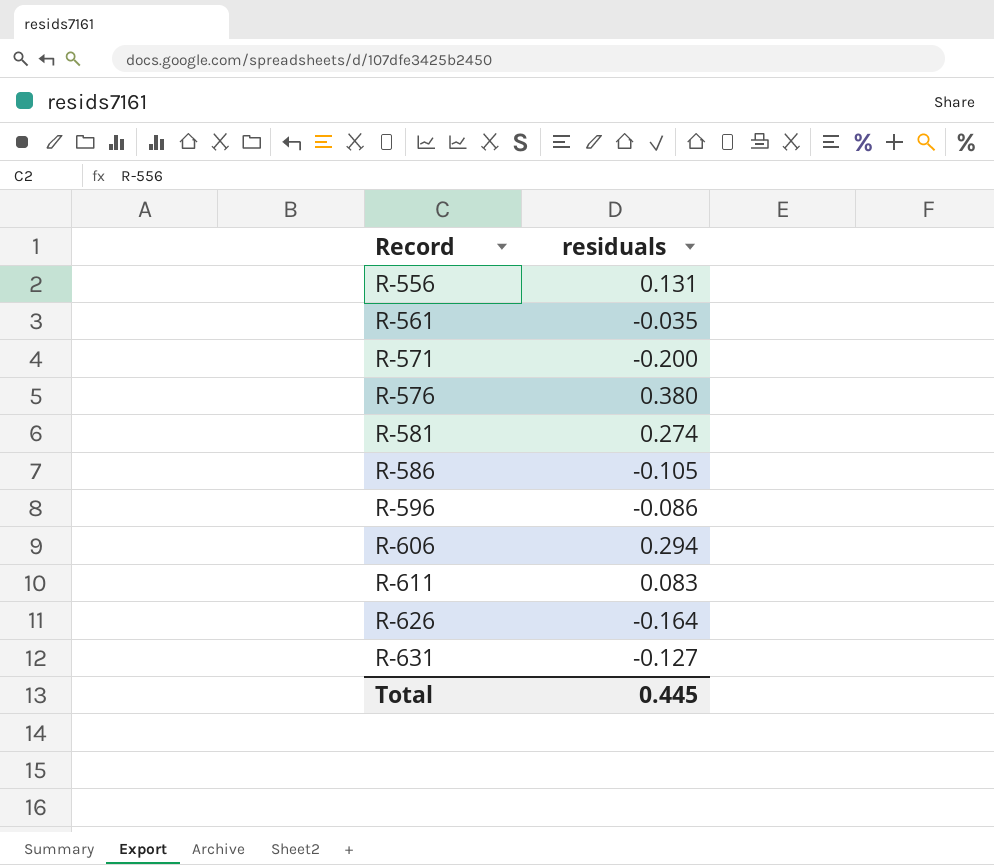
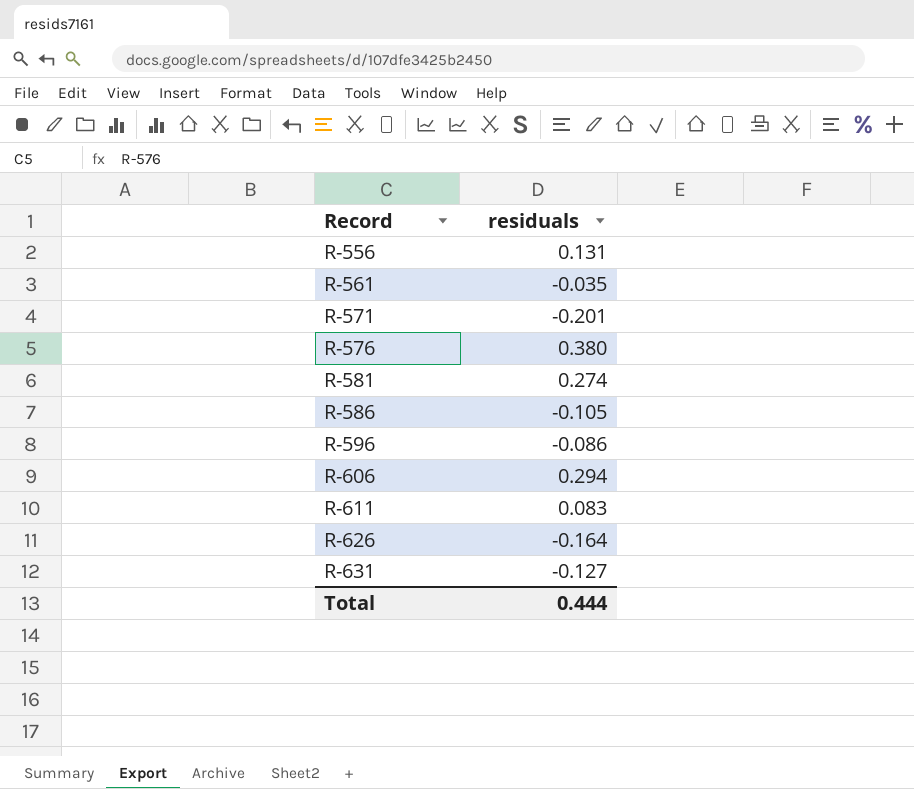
R-571 | residuals: -0.200 -> -0.201
Total | residuals: 0.445 -> 0.444

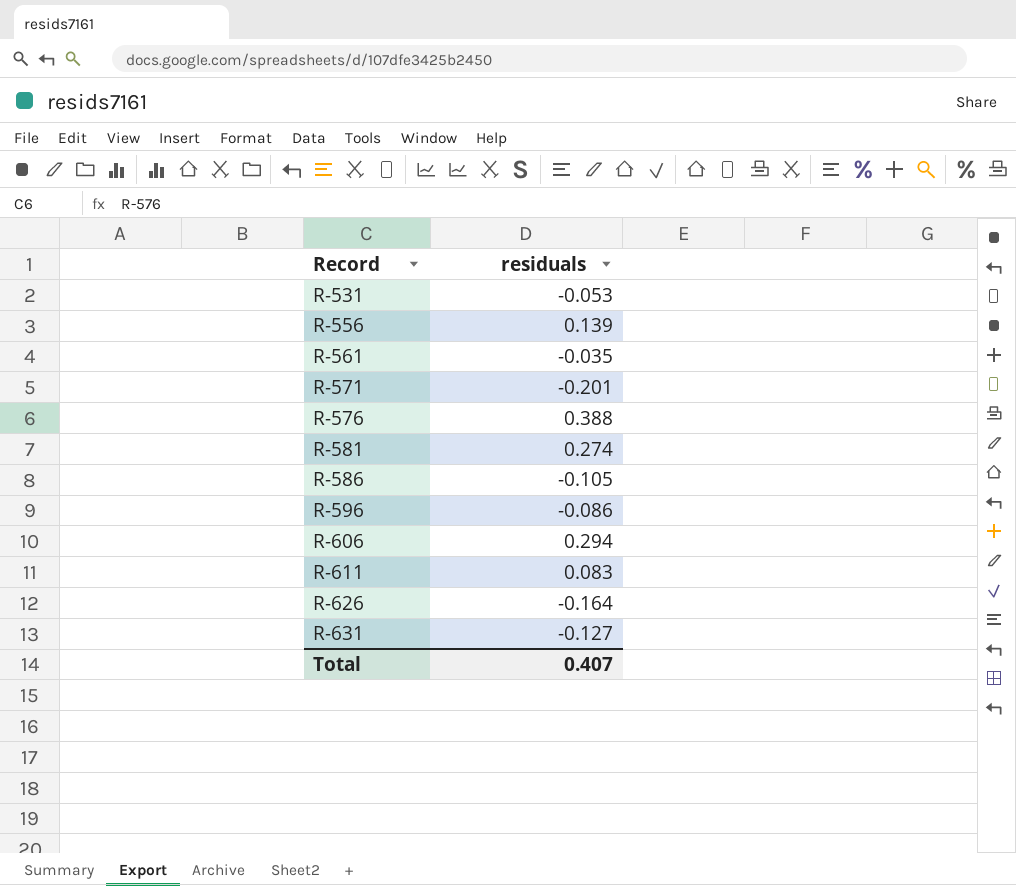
row R-531: none -> -0.053
R-556 | residuals: 0.131 -> 0.139
R-576 | residuals: 0.380 -> 0.388
Total | residuals: 0.444 -> 0.407

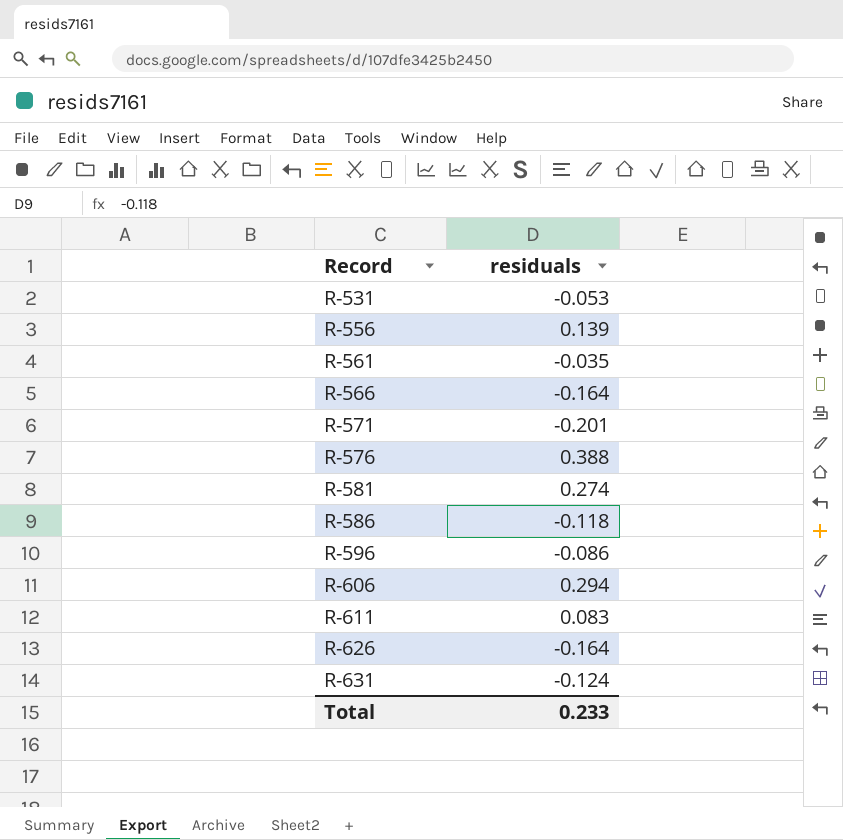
row R-566: none -> -0.164
R-586 | residuals: -0.105 -> -0.118
R-631 | residuals: -0.127 -> -0.124
Total | residuals: 0.407 -> 0.233

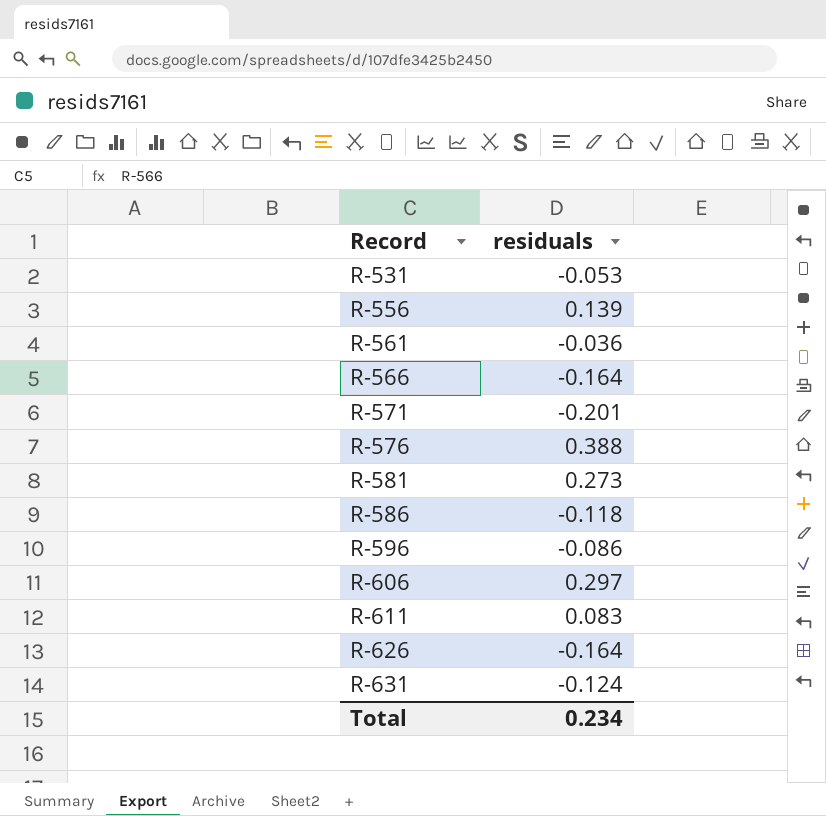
R-561 | residuals: -0.035 -> -0.036
R-581 | residuals: 0.274 -> 0.273
R-606 | residuals: 0.294 -> 0.297
Total | residuals: 0.233 -> 0.234

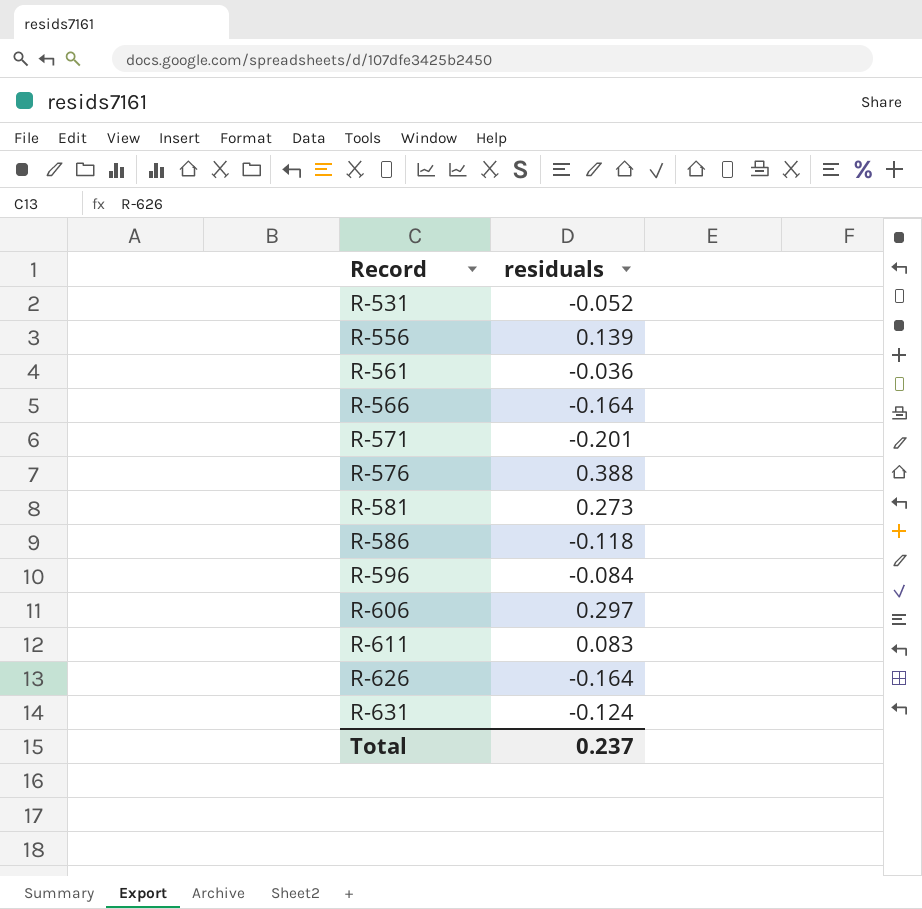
R-531 | residuals: -0.053 -> -0.052
R-596 | residuals: -0.086 -> -0.084
Total | residuals: 0.234 -> 0.237

